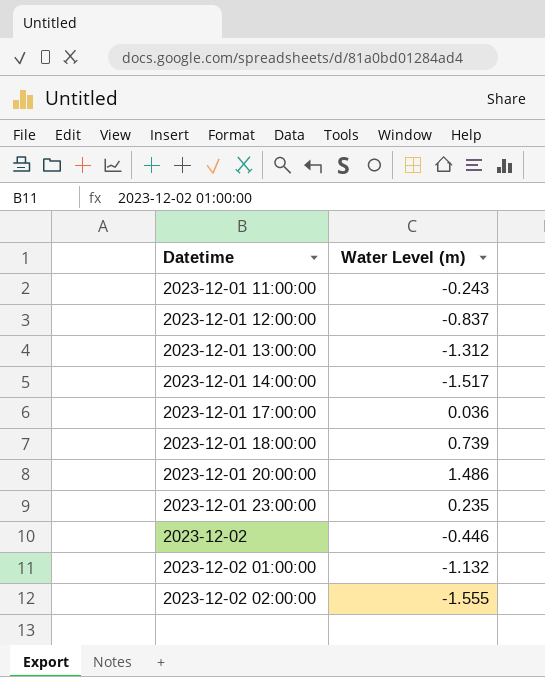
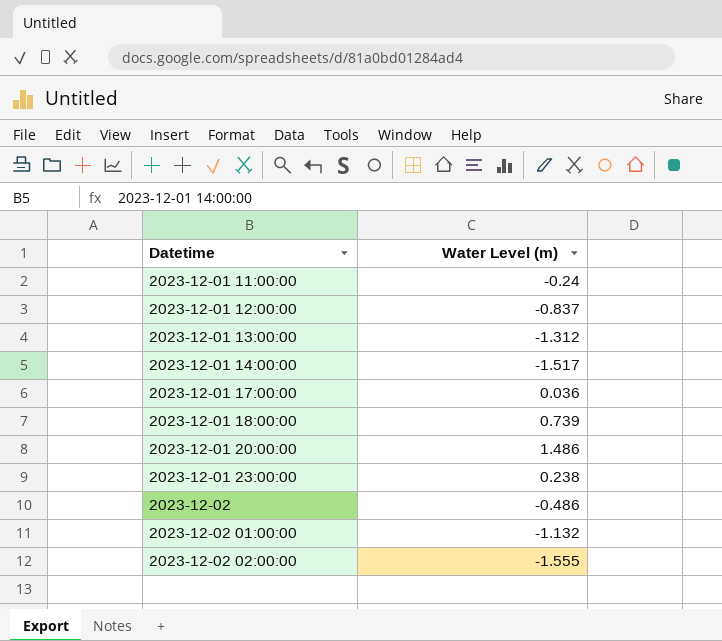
2023-12-01 11:00:00 | Water Level (m): -0.243 -> -0.24
2023-12-01 23:00:00 | Water Level (m): 0.235 -> 0.238
2023-12-02 | Water Level (m): -0.446 -> -0.486

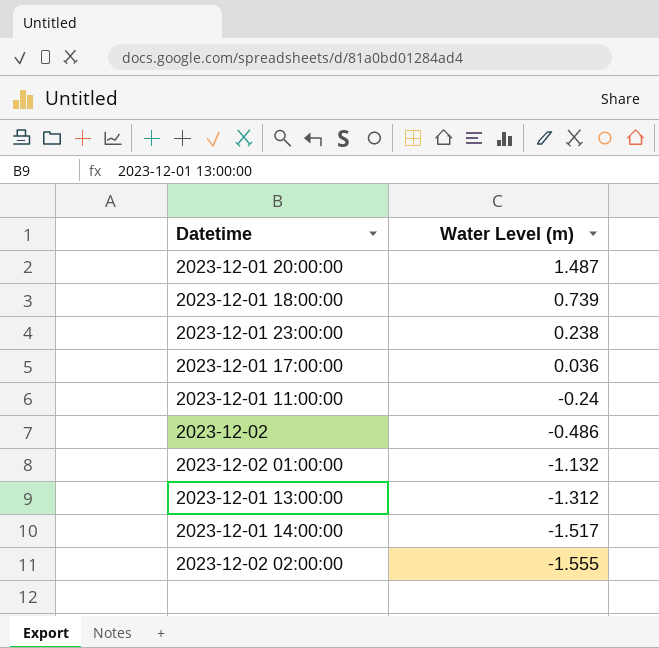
row order: Datetime ascending -> Water Level (m) descending
row 2023-12-01 12:00:00: -0.837 -> none
2023-12-01 20:00:00 | Water Level (m): 1.486 -> 1.487

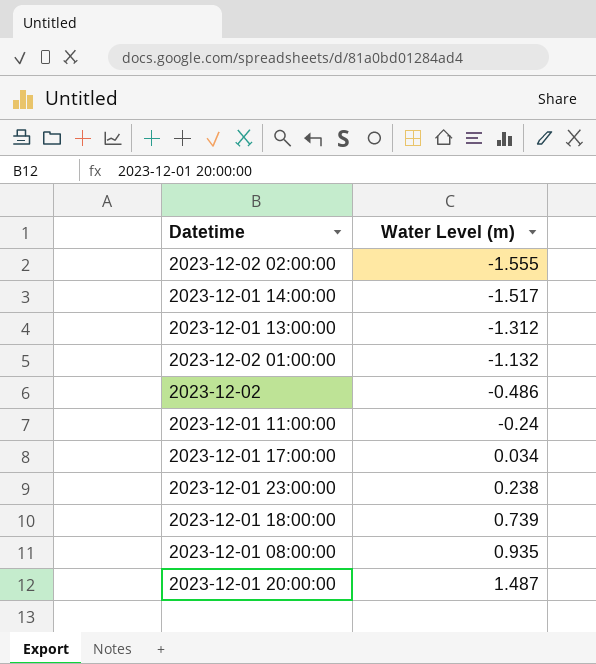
row order: Water Level (m) descending -> Water Level (m) ascending
2023-12-01 17:00:00 | Water Level (m): 0.036 -> 0.034
row 2023-12-01 08:00:00: none -> 0.935

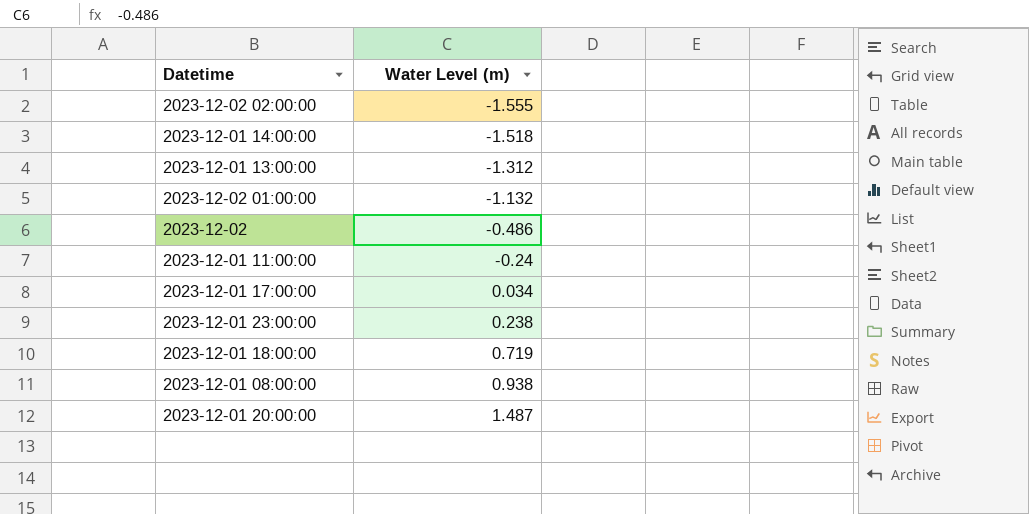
2023-12-01 14:00:00 | Water Level (m): -1.517 -> -1.518
2023-12-01 18:00:00 | Water Level (m): 0.739 -> 0.719
2023-12-01 08:00:00 | Water Level (m): 0.935 -> 0.938

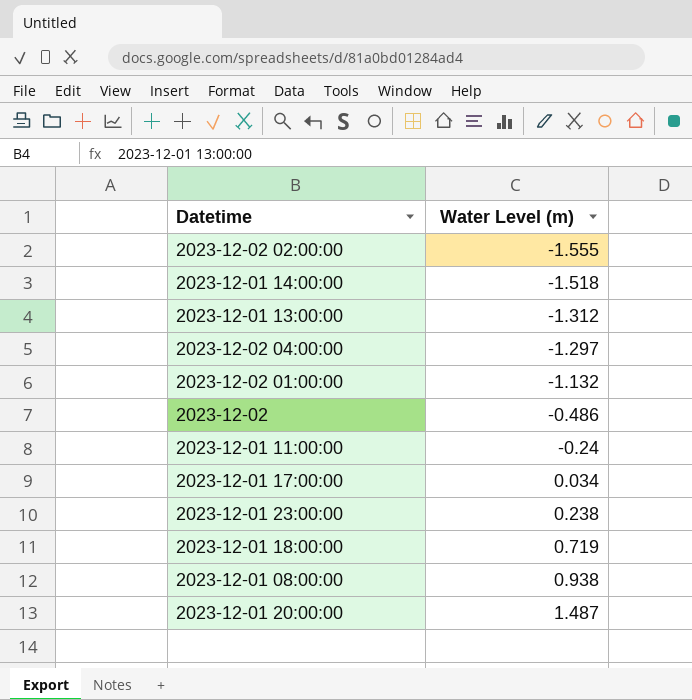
row 2023-12-02 04:00:00: none -> -1.297

